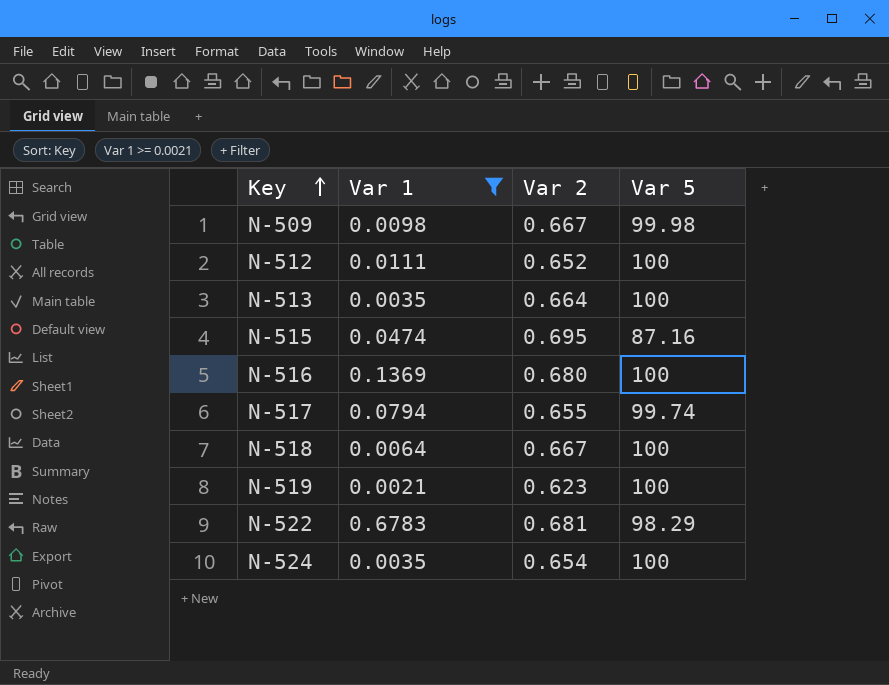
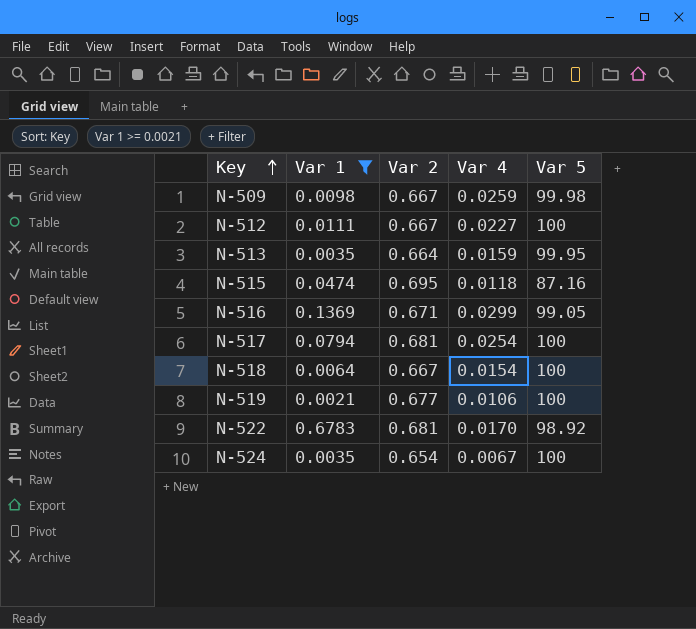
column Var 4 | position: none -> 4
N-512 | Var 2: 0.652 -> 0.667
N-513 | Var 5: 100 -> 99.95
N-516 | Var 2: 0.680 -> 0.671
N-516 | Var 5: 100 -> 99.05
N-517 | Var 2: 0.655 -> 0.681
N-517 | Var 5: 99.74 -> 100
N-519 | Var 2: 0.623 -> 0.677
N-522 | Var 5: 98.29 -> 98.92

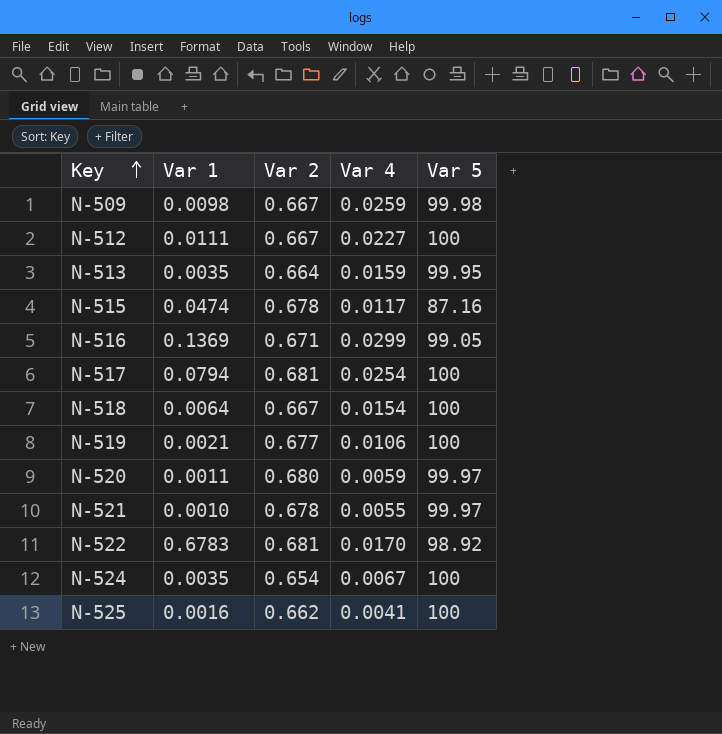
filter: Var 1 >= 0.0021 -> none
N-515 | Var 2: 0.695 -> 0.678
N-515 | Var 4: 0.0118 -> 0.0117

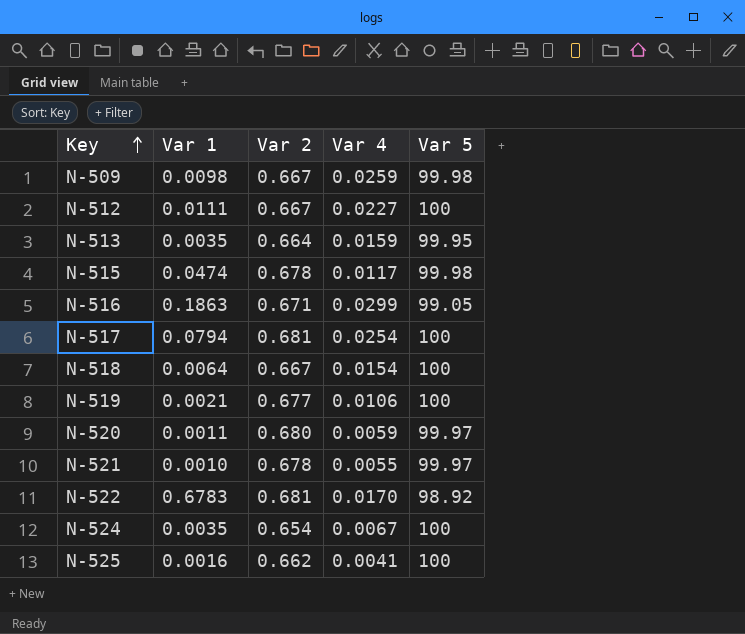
N-515 | Var 5: 87.16 -> 99.98
N-516 | Var 1: 0.1369 -> 0.1863

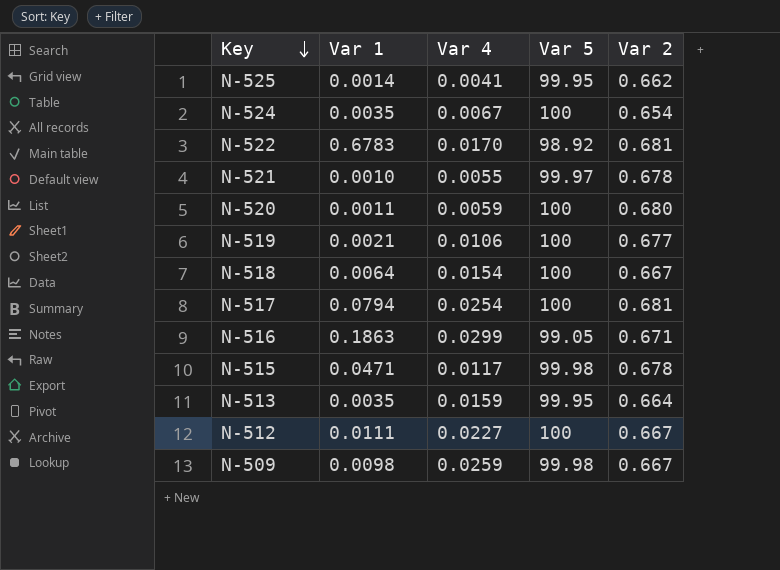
row order: Key ascending -> Key descending
column Var 2 | position: 3 -> 5
N-525 | Var 1: 0.0016 -> 0.0014
N-525 | Var 5: 100 -> 99.95
N-520 | Var 5: 99.97 -> 100
N-515 | Var 1: 0.0474 -> 0.0471

